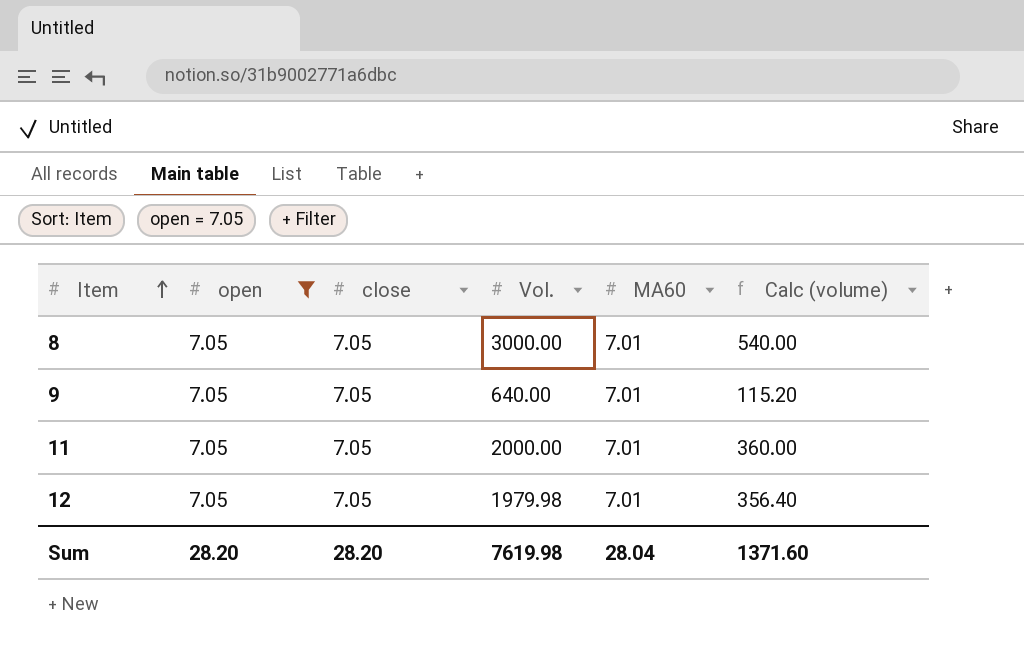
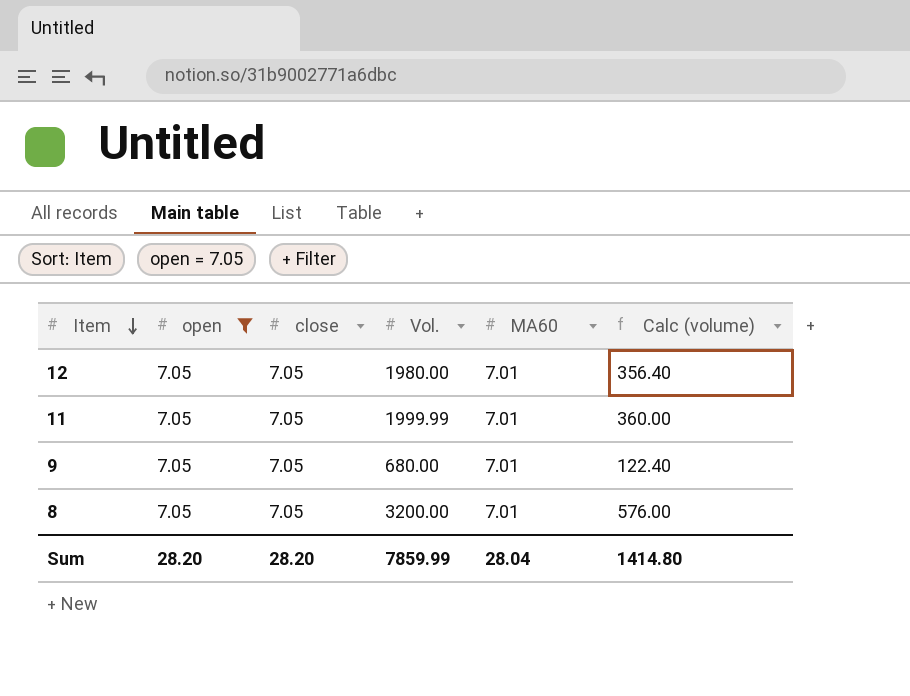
row order: Item ascending -> Item descending
12 | Vol.: 1979.98 -> 1980.00
11 | Vol.: 2000.00 -> 1999.99
9 | Vol.: 640.00 -> 680.00
9 | Calc (volume): 115.20 -> 122.40
8 | Vol.: 3000.00 -> 3200.00
8 | Calc (volume): 540.00 -> 576.00
Sum | Vol.: 7619.98 -> 7859.99
Sum | Calc (volume): 1371.60 -> 1414.80

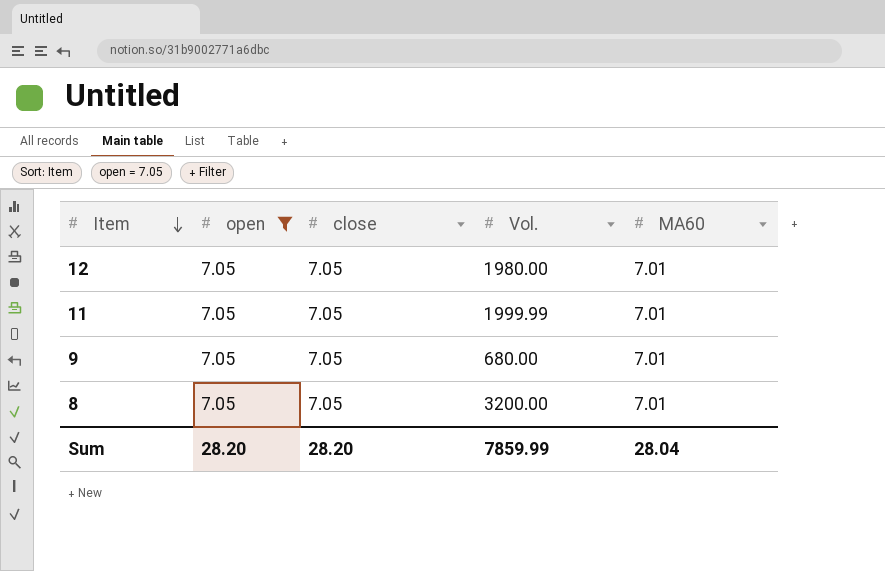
column Calc (volume) | formula: [Vol.] * 0.18 -> none

